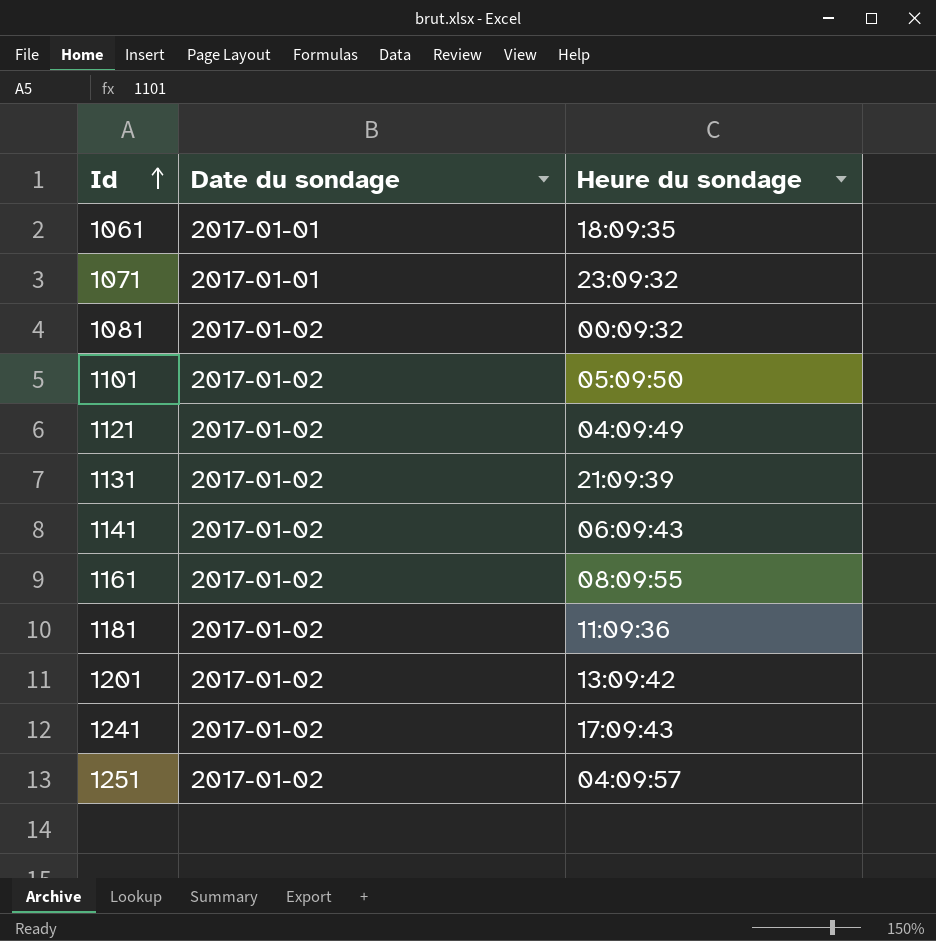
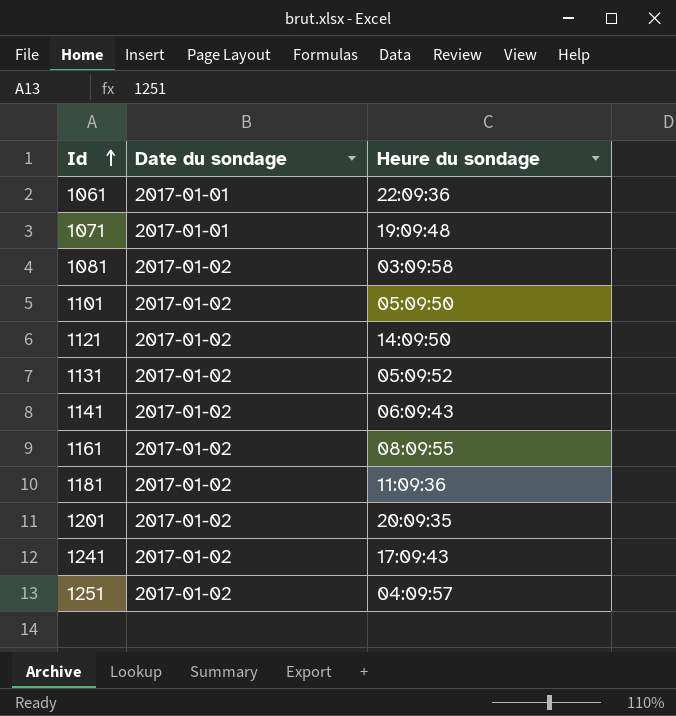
1061 | Heure du sondage: 18:09:35 -> 22:09:36
1071 | Heure du sondage: 23:09:32 -> 19:09:48
1081 | Heure du sondage: 00:09:32 -> 03:09:58
1121 | Heure du sondage: 04:09:49 -> 14:09:50
1131 | Heure du sondage: 21:09:39 -> 05:09:52
1201 | Heure du sondage: 13:09:42 -> 20:09:35

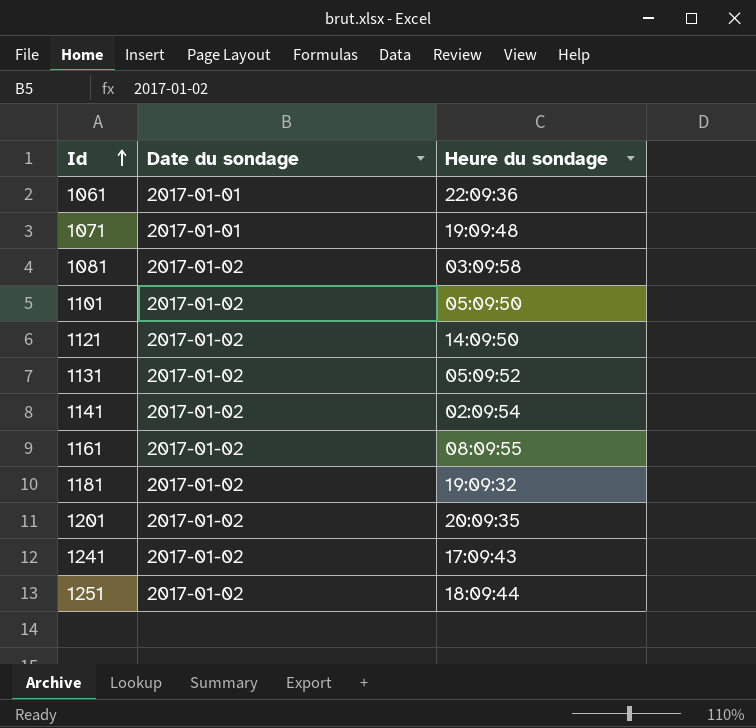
1141 | Heure du sondage: 06:09:43 -> 02:09:54
1181 | Heure du sondage: 11:09:36 -> 19:09:32
1251 | Heure du sondage: 04:09:57 -> 18:09:44

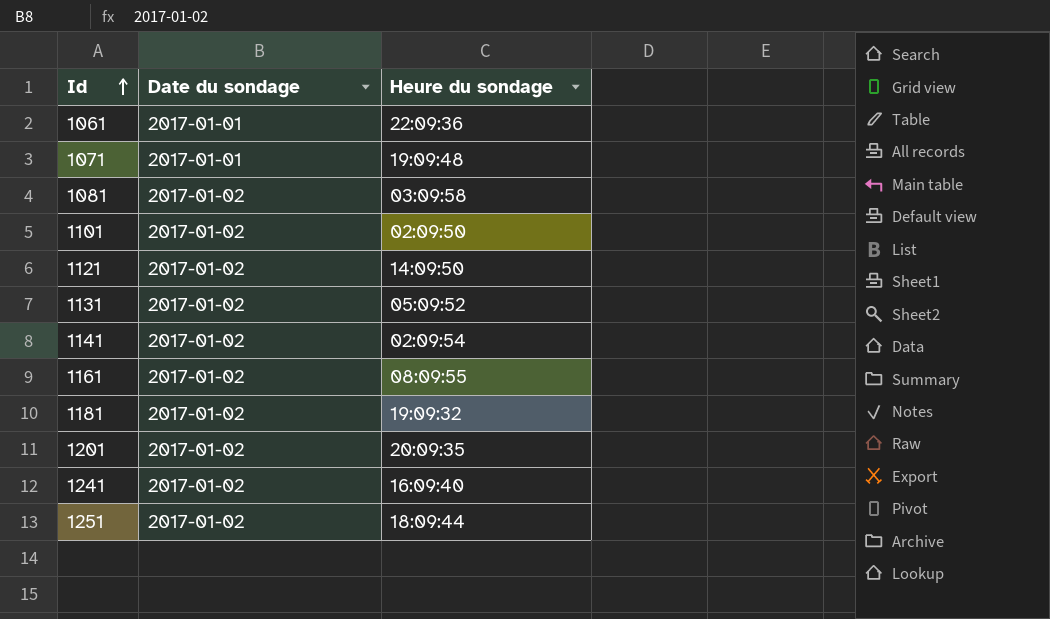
1101 | Heure du sondage: 05:09:50 -> 02:09:50
1241 | Heure du sondage: 17:09:43 -> 16:09:40

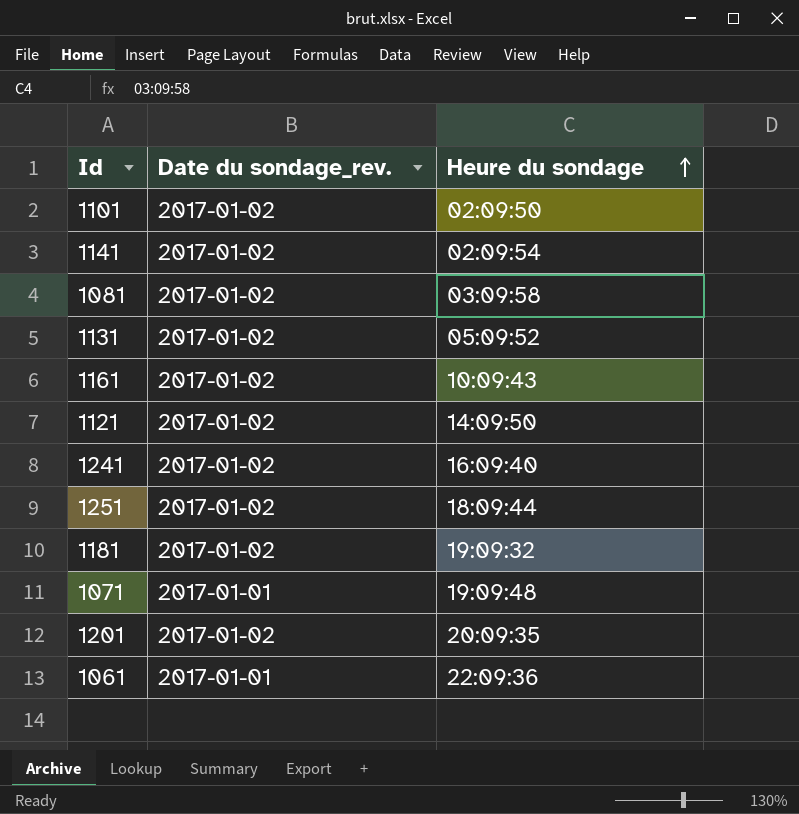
row order: Id ascending -> Heure du sondage ascending
column name: Date du sondage -> Date du sondage_rev.
1161 | Heure du sondage: 08:09:55 -> 10:09:43

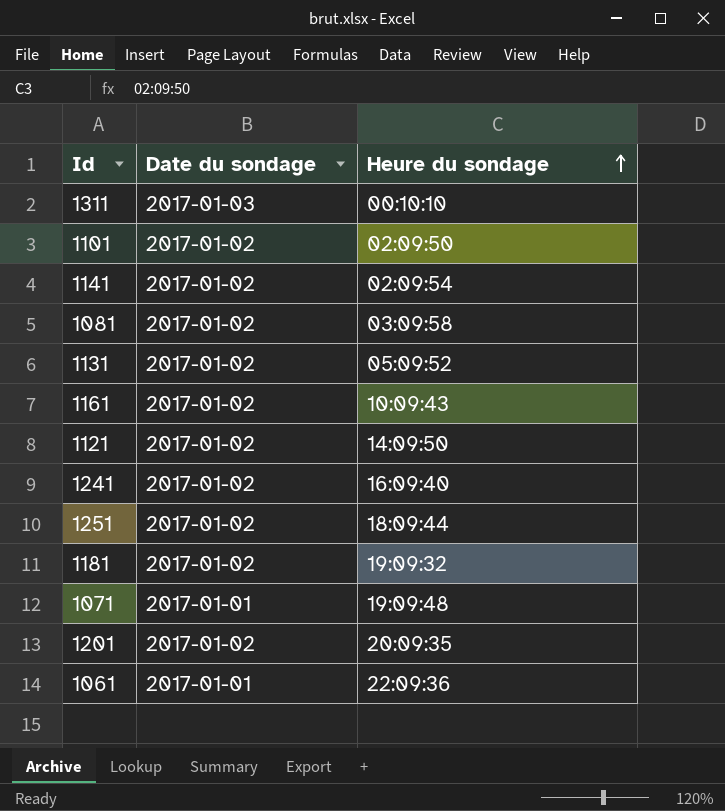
column name: Date du sondage_rev. -> Date du sondage
row 1311: none -> 2017-01-03 | 00:10:10

